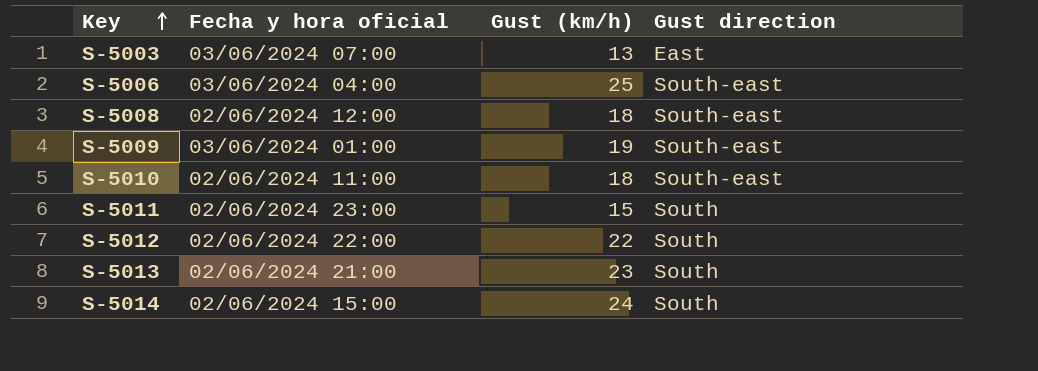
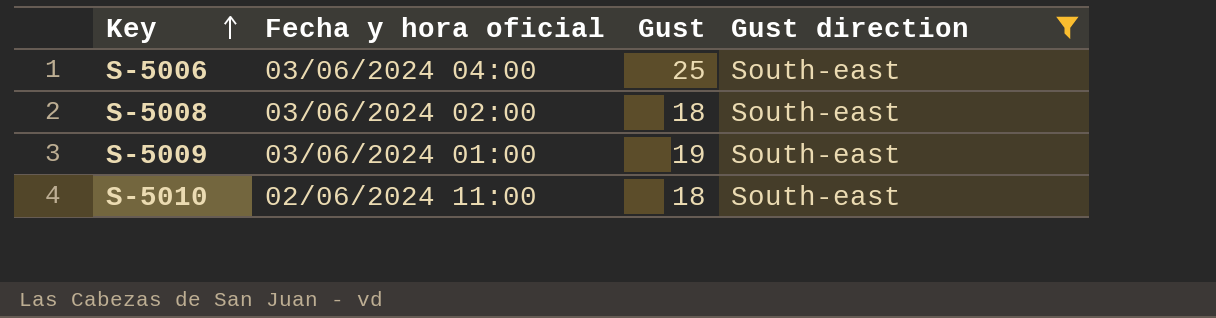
filter: none -> Gust direction = South-east
column name: Gust (km/h) -> Gust
S-5008 | Fecha y hora oficial: 02/06/2024 12:00 -> 03/06/2024 02:00

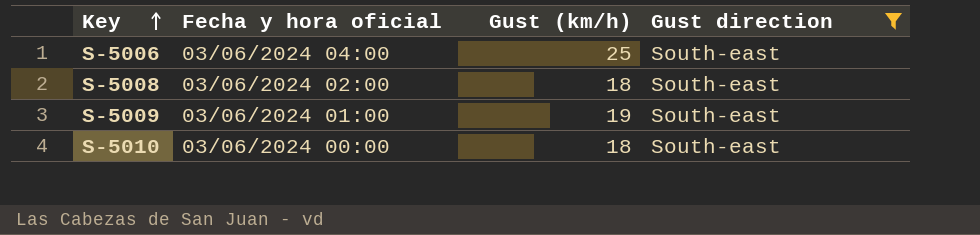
column name: Gust -> Gust (km/h)
S-5010 | Fecha y hora oficial: 02/06/2024 11:00 -> 03/06/2024 00:00

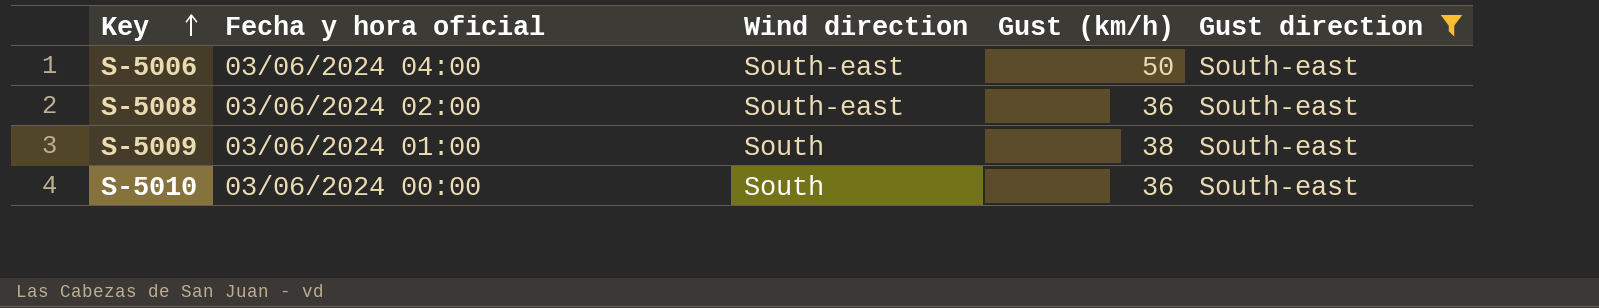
column Wind direction | position: none -> 3
S-5006 | Gust (km/h): 25 -> 50
S-5008 | Gust (km/h): 18 -> 36
S-5009 | Gust (km/h): 19 -> 38
S-5010 | Gust (km/h): 18 -> 36

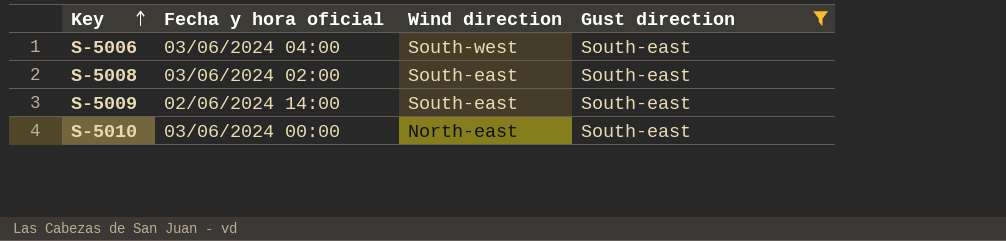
column Gust (km/h) | position: 4 -> none
S-5006 | Wind direction: South-east -> South-west
S-5009 | Fecha y hora oficial: 03/06/2024 01:00 -> 02/06/2024 14:00
S-5009 | Wind direction: South -> South-east
S-5010 | Wind direction: South -> North-east

